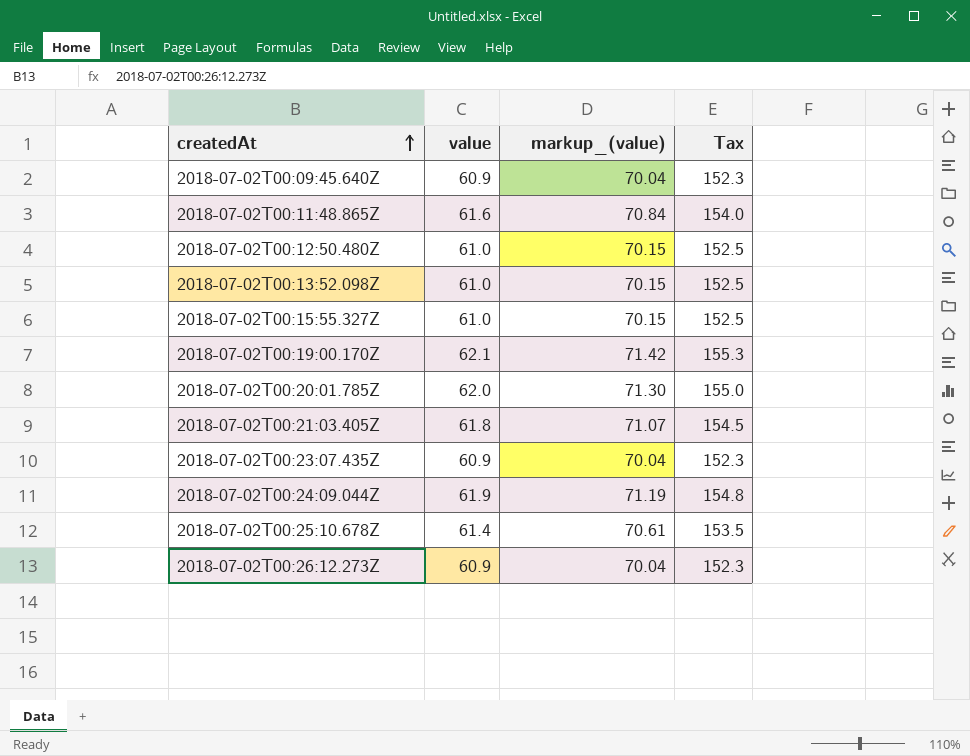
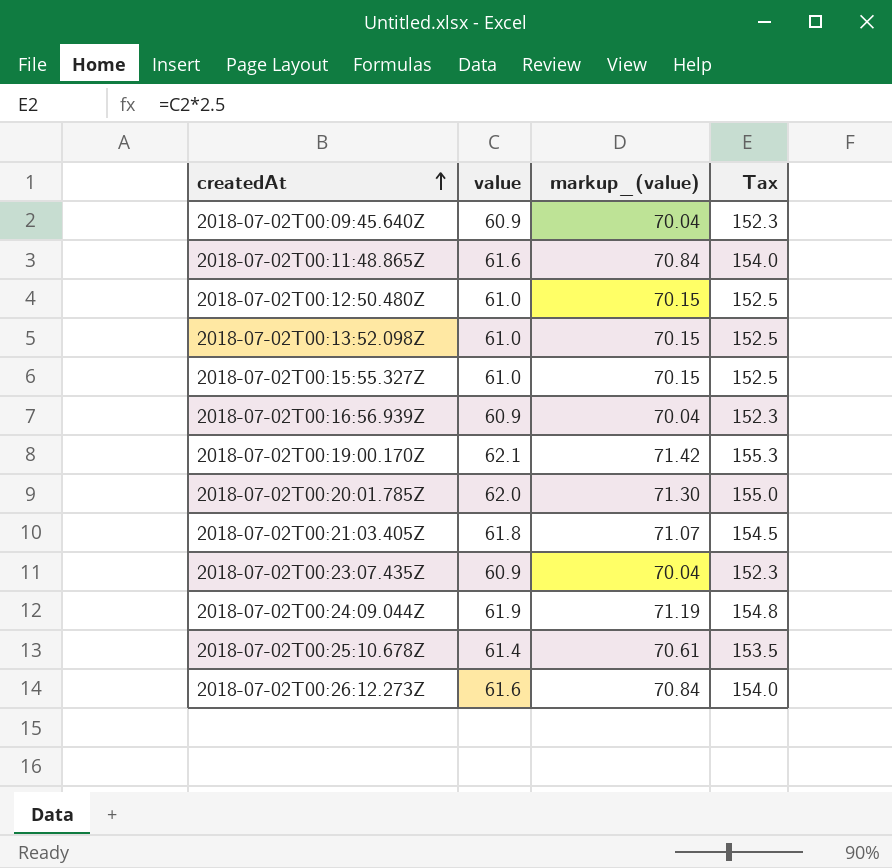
row 2018-07-02T00:16:56.939Z: none -> 60.9 | 70.04 | 152.3
2018-07-02T00:26:12.273Z | value: 60.9 -> 61.6
2018-07-02T00:26:12.273Z | markup_(value): 70.04 -> 70.84
2018-07-02T00:26:12.273Z | Tax: 152.3 -> 154.0

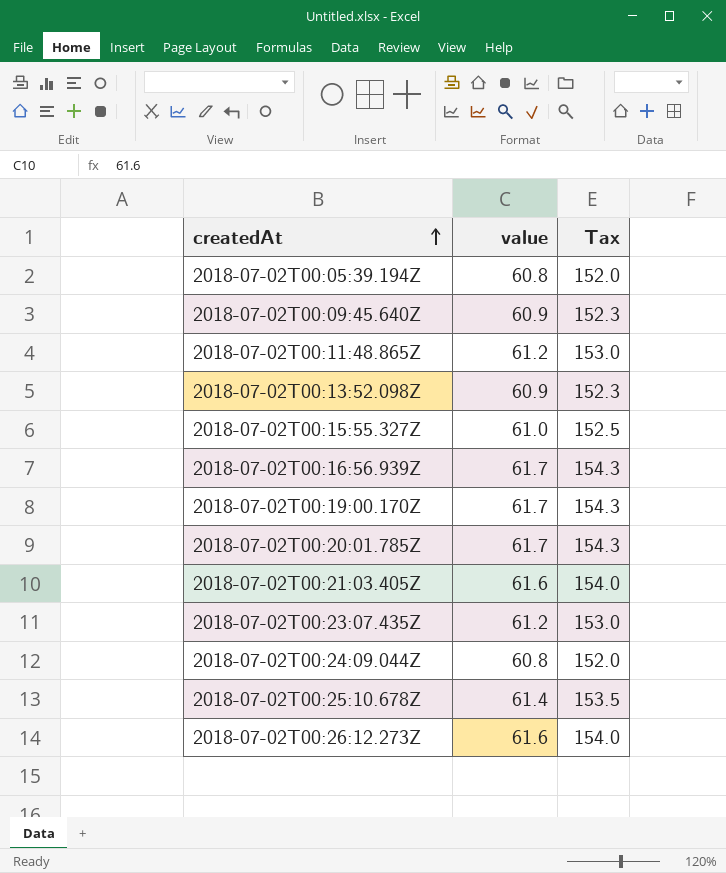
column markup_(value) | formula: [value] * 1.15 -> none
row 2018-07-02T00:12:50.480Z: 61.0 | 70.15 | 152.5 -> none
row 2018-07-02T00:05:39.194Z: none -> 60.8 | 152.0
2018-07-02T00:11:48.865Z | value: 61.6 -> 61.2
2018-07-02T00:11:48.865Z | Tax: 154.0 -> 153.0
2018-07-02T00:13:52.098Z | value: 61.0 -> 60.9
2018-07-02T00:13:52.098Z | Tax: 152.5 -> 152.3
2018-07-02T00:16:56.939Z | value: 60.9 -> 61.7
2018-07-02T00:16:56.939Z | Tax: 152.3 -> 154.3
2018-07-02T00:19:00.170Z | value: 62.1 -> 61.7
2018-07-02T00:19:00.170Z | Tax: 155.3 -> 154.3
2018-07-02T00:20:01.785Z | value: 62.0 -> 61.7
2018-07-02T00:20:01.785Z | Tax: 155.0 -> 154.3
2018-07-02T00:21:03.405Z | value: 61.8 -> 61.6
2018-07-02T00:21:03.405Z | Tax: 154.5 -> 154.0
2018-07-02T00:23:07.435Z | value: 60.9 -> 61.2
2018-07-02T00:23:07.435Z | Tax: 152.3 -> 153.0
2018-07-02T00:24:09.044Z | value: 61.9 -> 60.8
2018-07-02T00:24:09.044Z | Tax: 154.8 -> 152.0

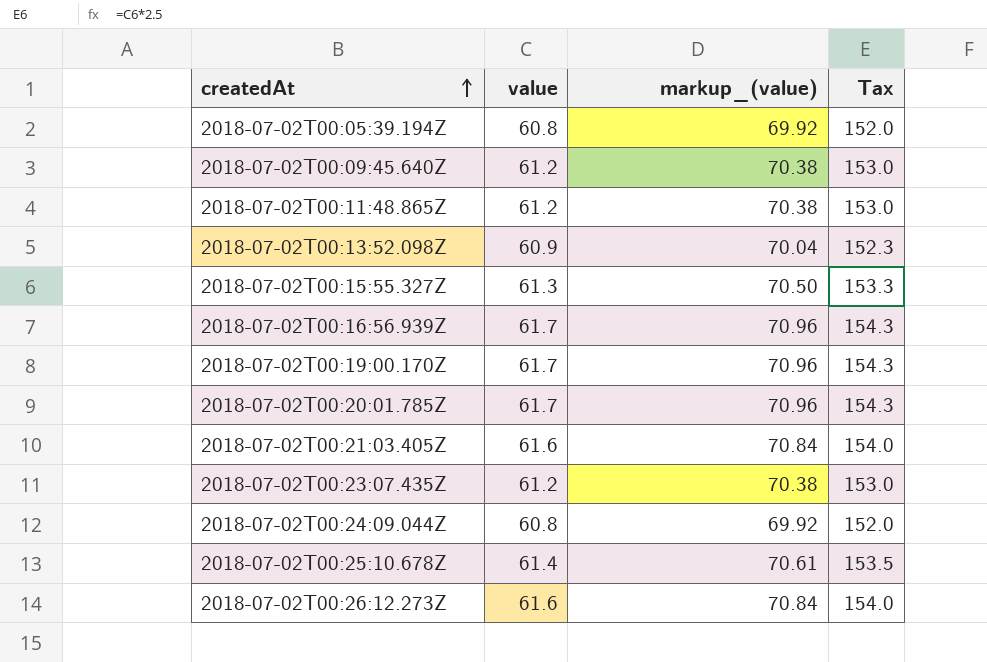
column markup_(value) | formula: none -> [value] * 1.15
2018-07-02T00:09:45.640Z | value: 60.9 -> 61.2
2018-07-02T00:09:45.640Z | Tax: 152.3 -> 153.0
2018-07-02T00:15:55.327Z | value: 61.0 -> 61.3
2018-07-02T00:15:55.327Z | Tax: 152.5 -> 153.3

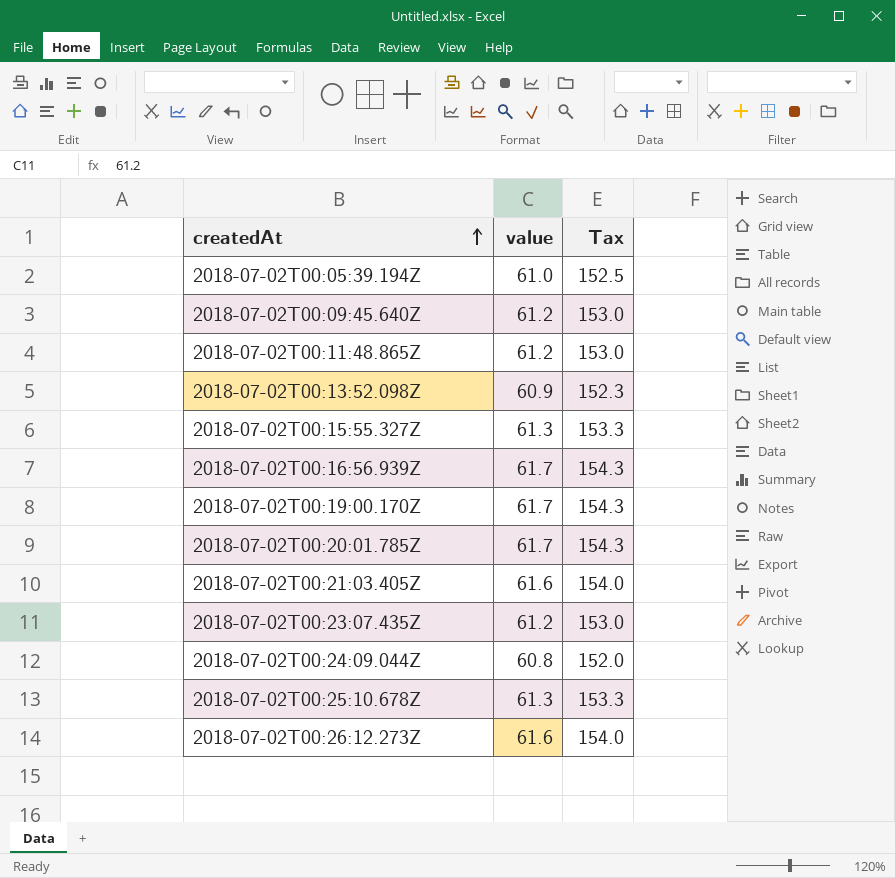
column markup_(value) | formula: [value] * 1.15 -> none
2018-07-02T00:05:39.194Z | value: 60.8 -> 61.0
2018-07-02T00:05:39.194Z | Tax: 152.0 -> 152.5
2018-07-02T00:25:10.678Z | value: 61.4 -> 61.3
2018-07-02T00:25:10.678Z | Tax: 153.5 -> 153.3

